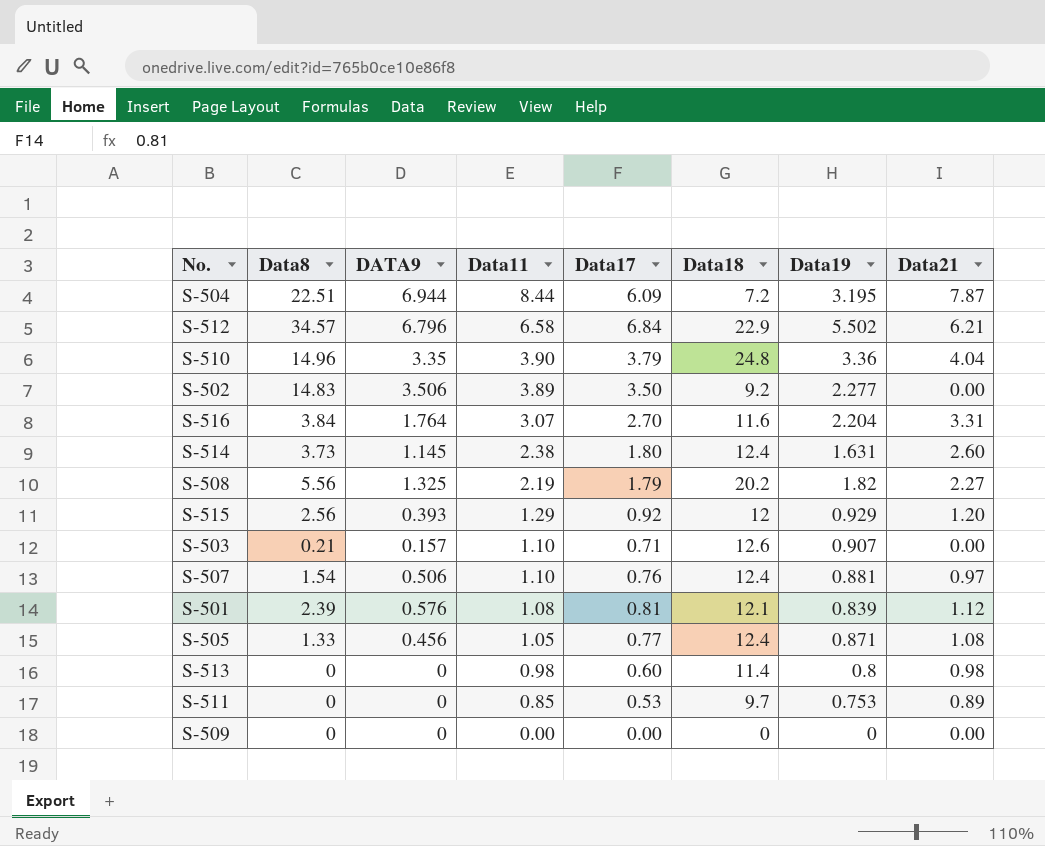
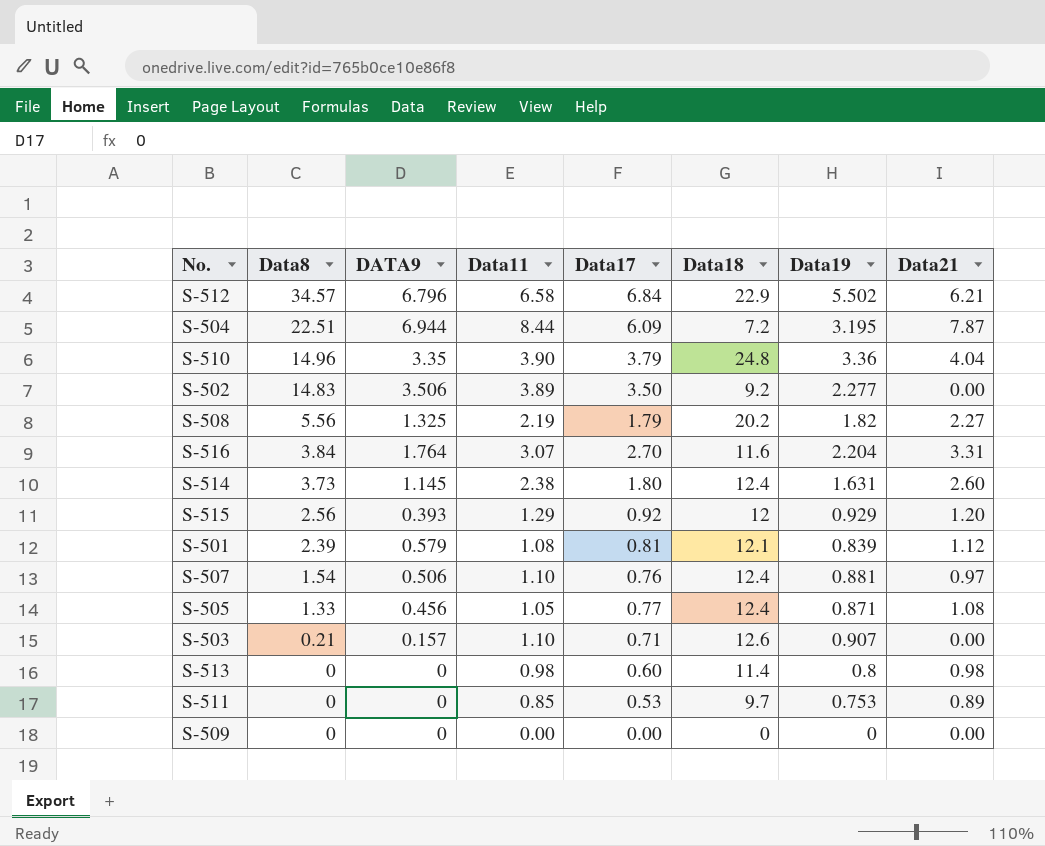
row order: Data11 descending -> Data8 descending
S-501 | DATA9: 0.576 -> 0.579

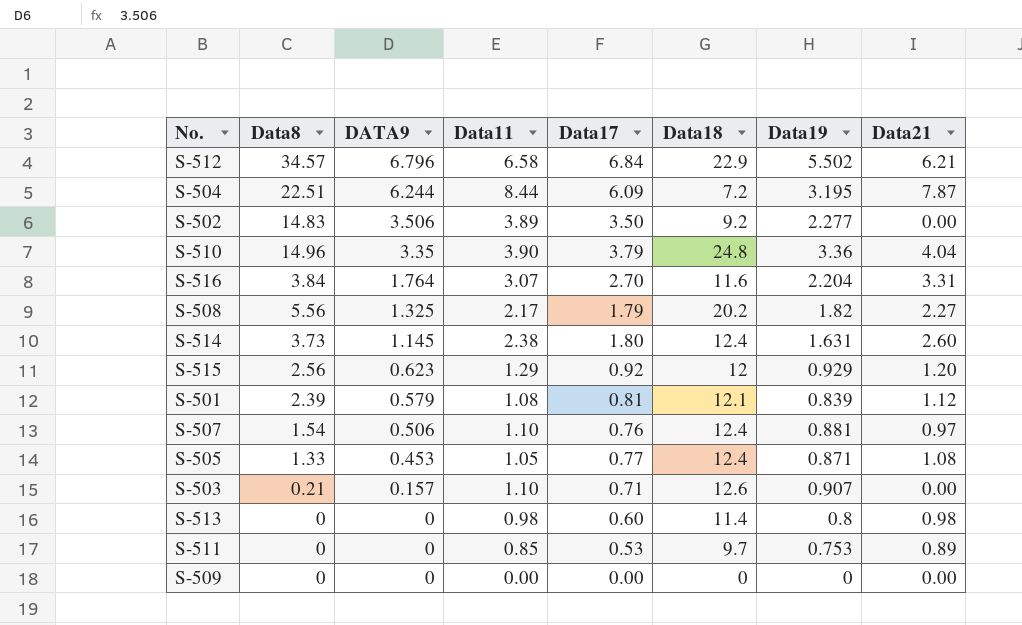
row order: Data8 descending -> DATA9 descending
S-504 | DATA9: 6.944 -> 6.244
S-508 | Data11: 2.19 -> 2.17
S-515 | DATA9: 0.393 -> 0.623
S-505 | DATA9: 0.456 -> 0.453

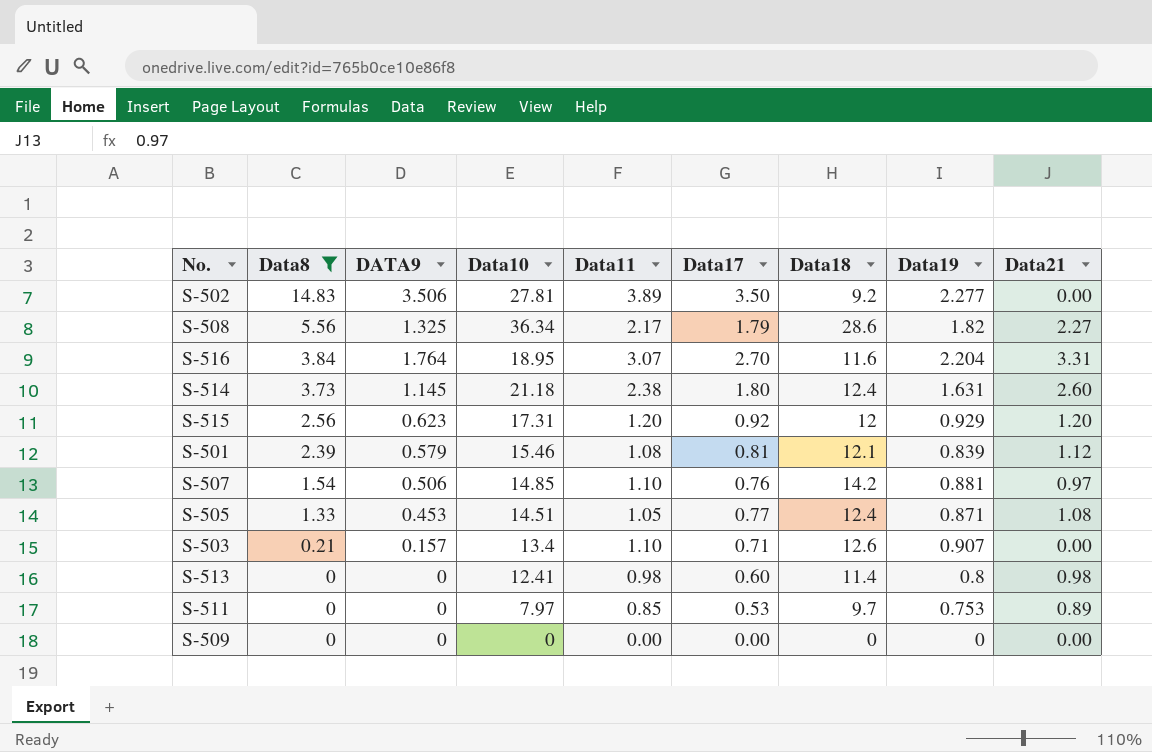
filter: none -> Data8 <= 14.83
row order: DATA9 descending -> Data8 descending
column Data10 | position: none -> 4
S-508 | Data18: 20.2 -> 28.6
S-515 | Data11: 1.29 -> 1.20
S-507 | Data18: 12.4 -> 14.2

